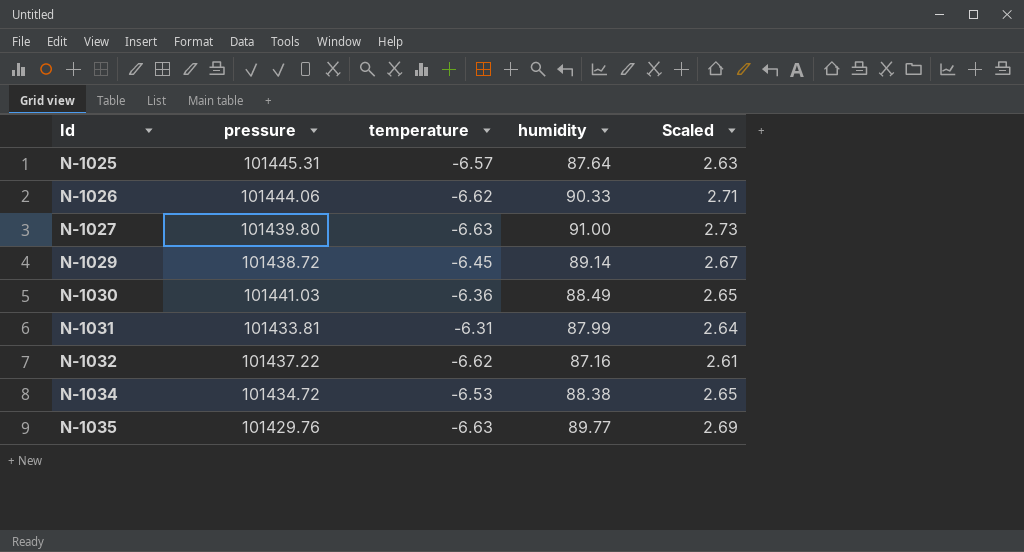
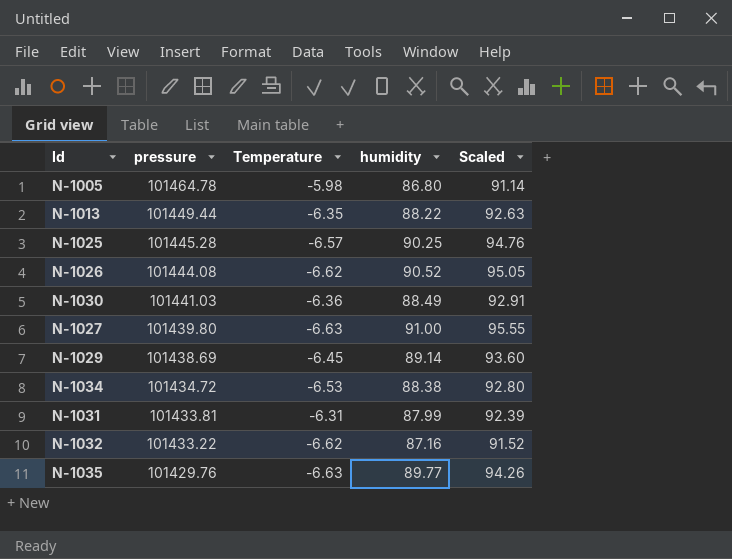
row order: Id ascending -> pressure descending
column name: temperature -> Temperature
column Scaled | formula: [humidity] * 0.03 -> [humidity] * 1.05
row N-1005: none -> 101464.78 | -5.98 | 86.80 | 91.14
row N-1013: none -> 101449.44 | -6.35 | 88.22 | 92.63
N-1025 | pressure: 101445.31 -> 101445.28
N-1025 | humidity: 87.64 -> 90.25
N-1026 | pressure: 101444.06 -> 101444.08
N-1026 | humidity: 90.33 -> 90.52
N-1029 | pressure: 101438.72 -> 101438.69
N-1032 | pressure: 101437.22 -> 101433.22

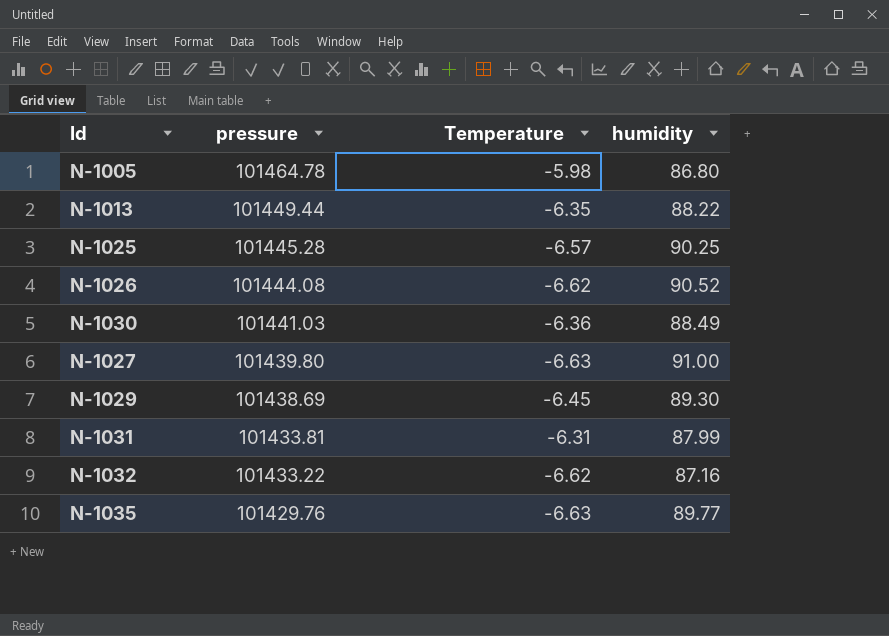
column Scaled | formula: [humidity] * 1.05 -> none
row N-1034: 101434.72 | -6.53 | 88.38 | 92.80 -> none
N-1029 | humidity: 89.14 -> 89.30

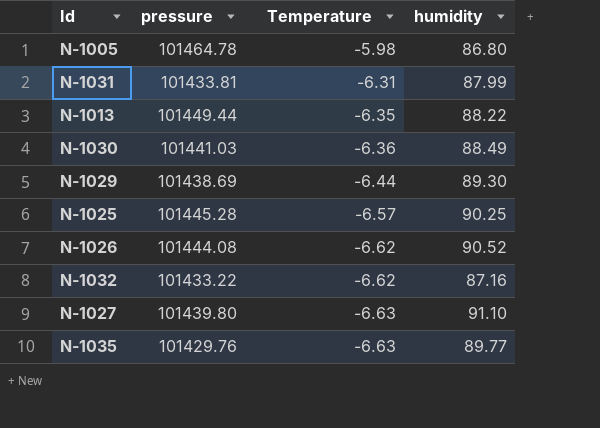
row order: pressure descending -> Temperature descending
N-1029 | Temperature: -6.45 -> -6.44
N-1027 | humidity: 91.00 -> 91.10

